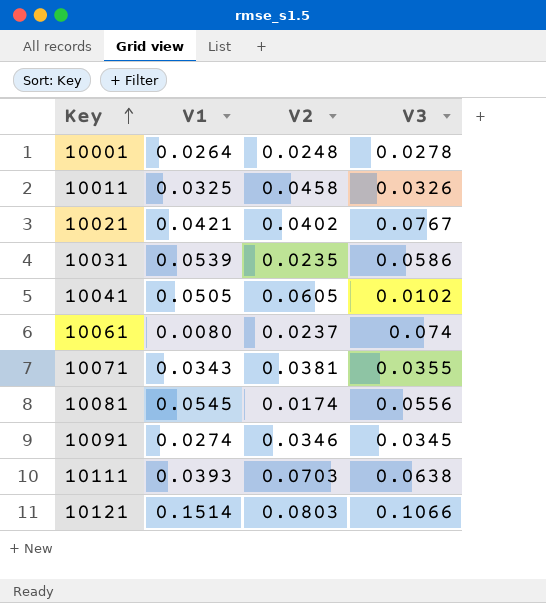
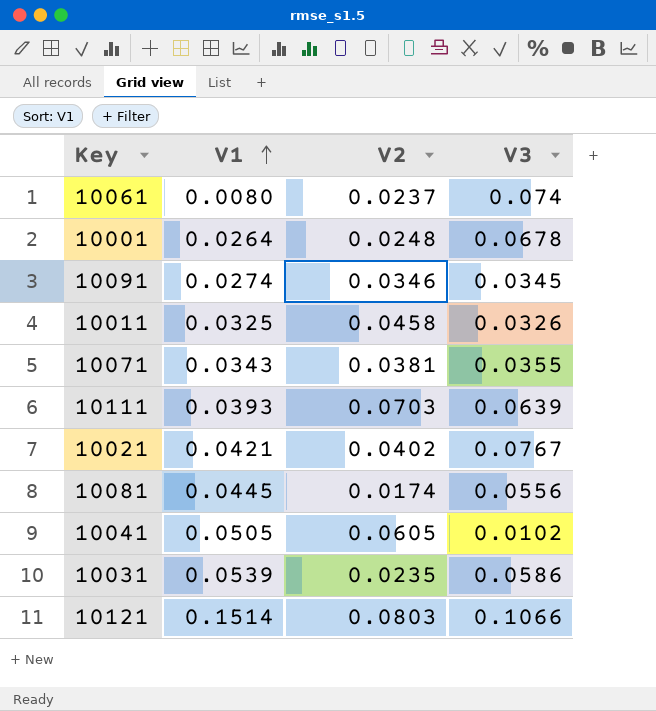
row order: Key ascending -> V1 ascending
10001 | V3: 0.0278 -> 0.0678
10111 | V3: 0.0638 -> 0.0639
10081 | V1: 0.0545 -> 0.0445

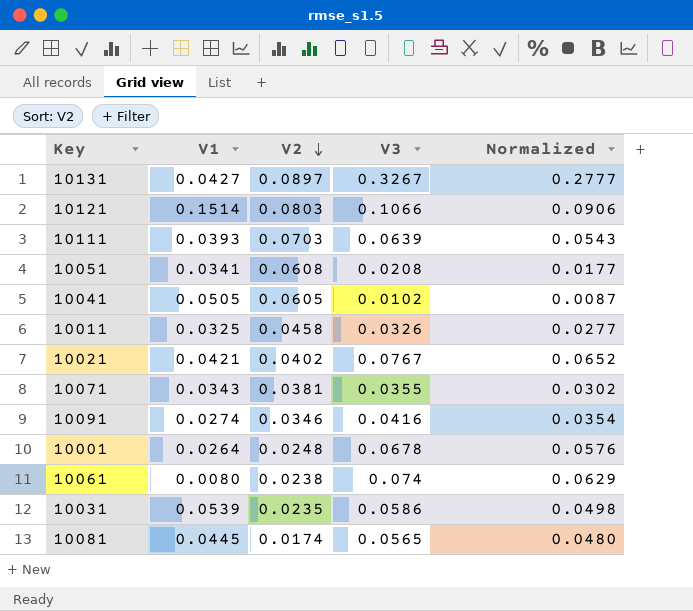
row order: V1 ascending -> V2 descending
column Normalized | formula: none -> [V3] * 0.85
row 10131: none -> 0.0427 | 0.0897 | 0.3267 | 0.2777
row 10051: none -> 0.0341 | 0.0608 | 0.0208 | 0.0177
10091 | V3: 0.0345 -> 0.0416
10061 | V2: 0.0237 -> 0.0238
10081 | V3: 0.0556 -> 0.0565

